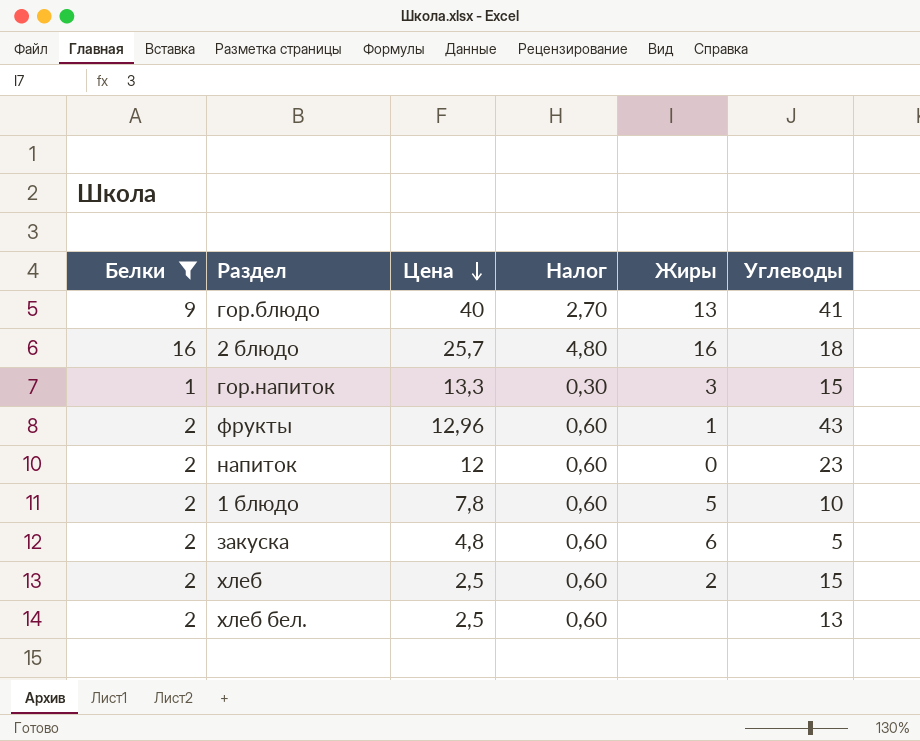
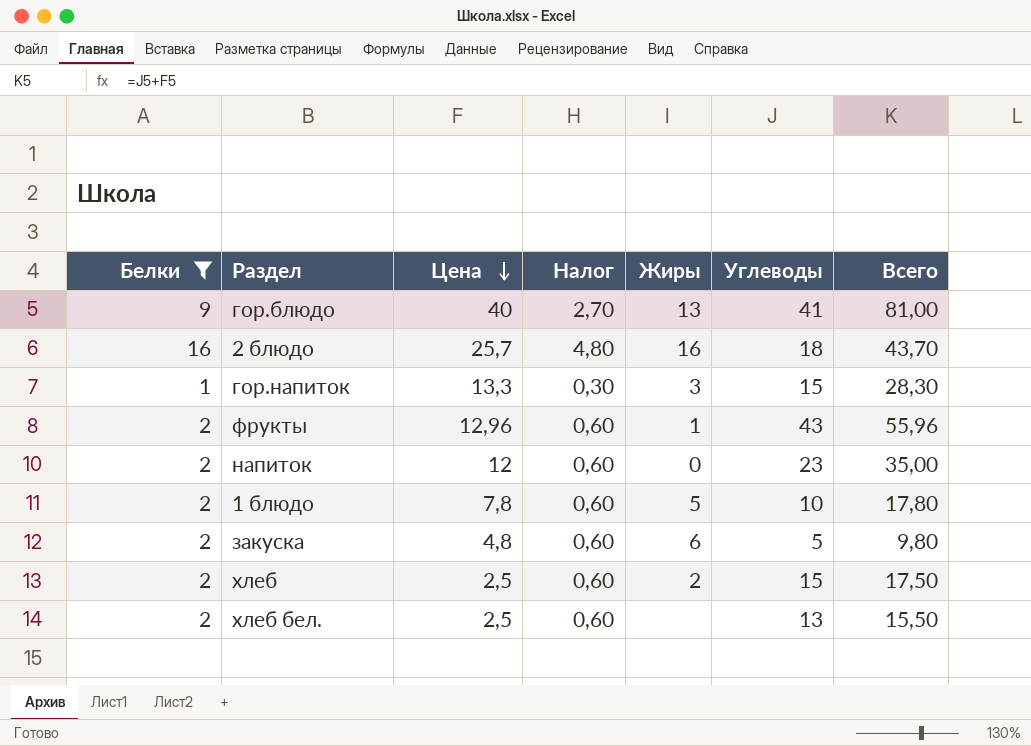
column Всего | formula: none -> [Цена] + [Углеводы]

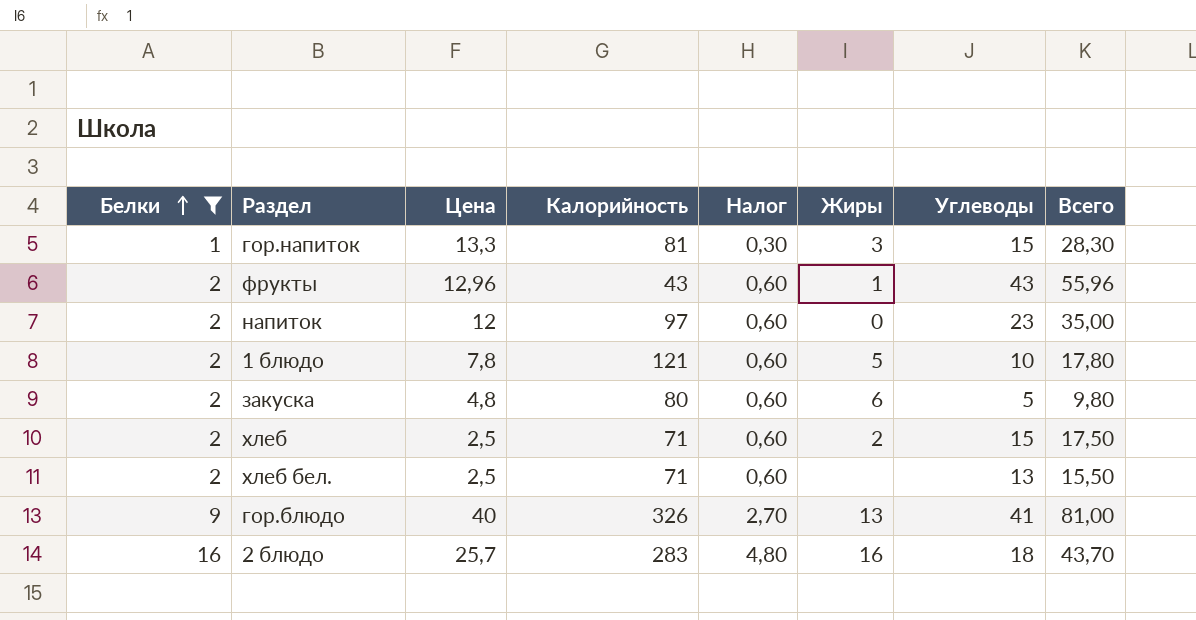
row order: Цена descending -> Белки ascending
column Калорийность | position: none -> 4

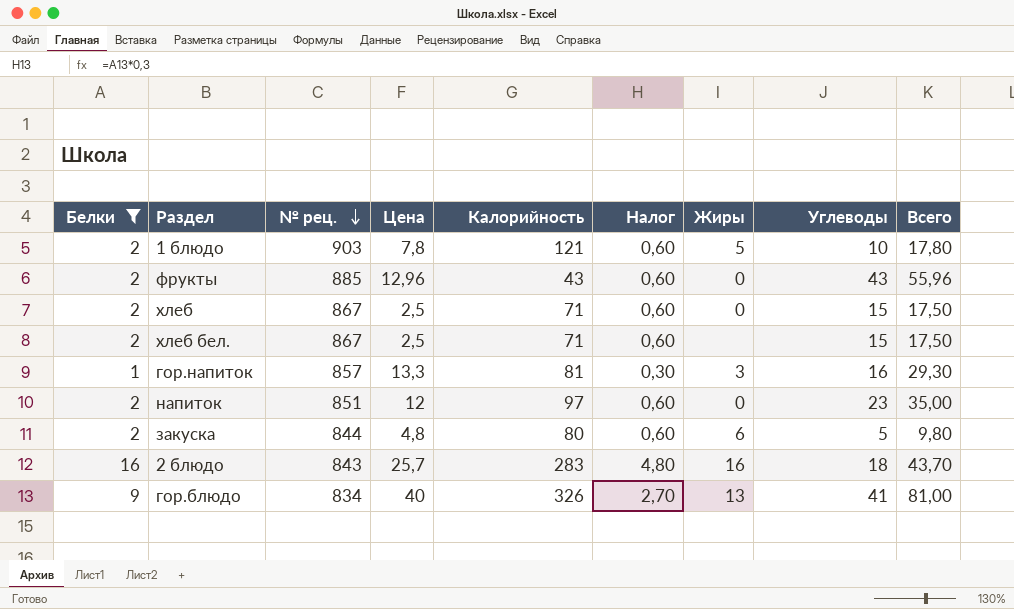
row order: Белки ascending -> № рец. descending
column № рец. | position: none -> 3
фрукты | Жиры: 1 -> 0
хлеб | Жиры: 2 -> 0
хлеб бел. | Углеводы: 13 -> 15
хлеб бел. | Всего: 15,50 -> 17,50
гор.напиток | Углеводы: 15 -> 16
гор.напиток | Всего: 28,30 -> 29,30

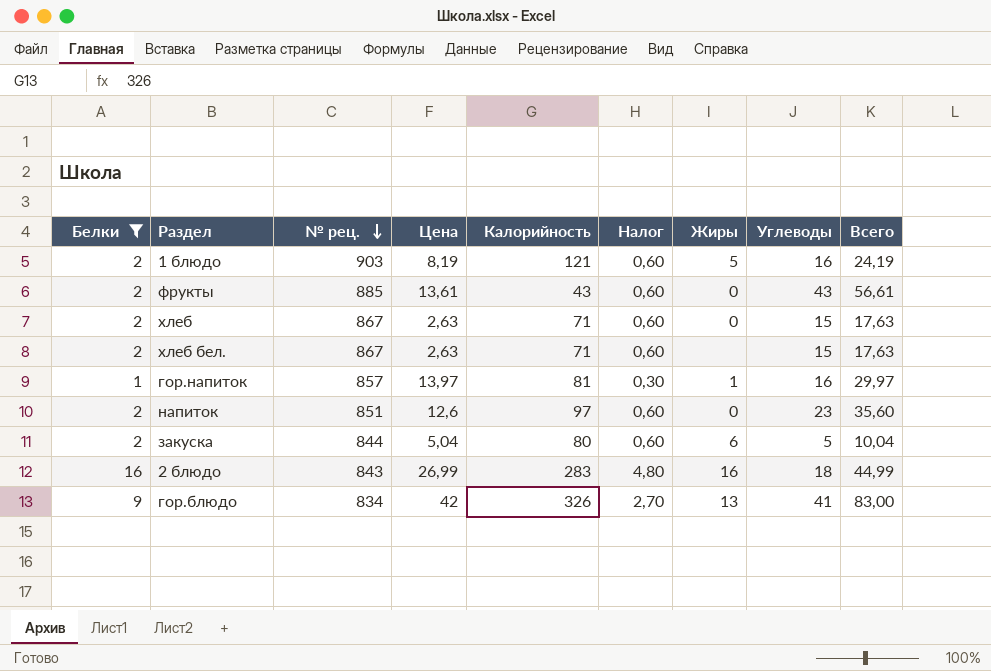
1 блюдо | Цена: 7,8 -> 8,19
1 блюдо | Углеводы: 10 -> 16
1 блюдо | Всего: 17,80 -> 24,19
фрукты | Цена: 12,96 -> 13,61
фрукты | Всего: 55,96 -> 56,61
хлеб | Цена: 2,5 -> 2,63
хлеб | Всего: 17,50 -> 17,63
хлеб бел. | Цена: 2,5 -> 2,63
хлеб бел. | Всего: 17,50 -> 17,63
гор.напиток | Цена: 13,3 -> 13,97
гор.напиток | Жиры: 3 -> 1
гор.напиток | Всего: 29,30 -> 29,97
напиток | Цена: 12 -> 12,6
напиток | Всего: 35,00 -> 35,60
закуска | Цена: 4,8 -> 5,04
закуска | Всего: 9,80 -> 10,04
2 блюдо | Цена: 25,7 -> 26,99
2 блюдо | Всего: 43,70 -> 44,99
гор.блюдо | Цена: 40 -> 42
гор.блюдо | Всего: 81,00 -> 83,00

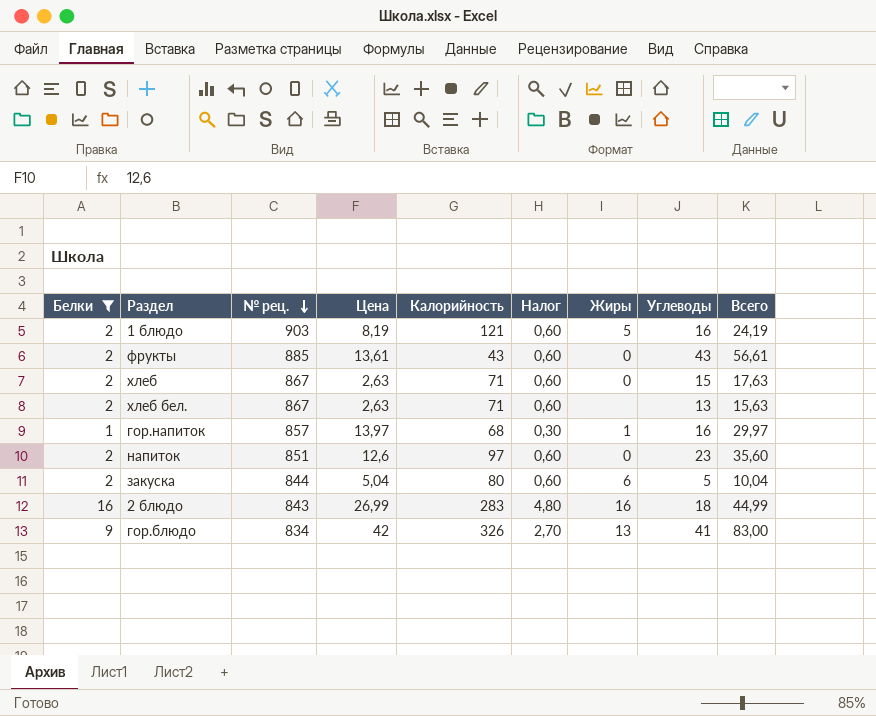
хлеб бел. | Углеводы: 15 -> 13
хлеб бел. | Всего: 17,63 -> 15,63
гор.напиток | Калорийность: 81 -> 68

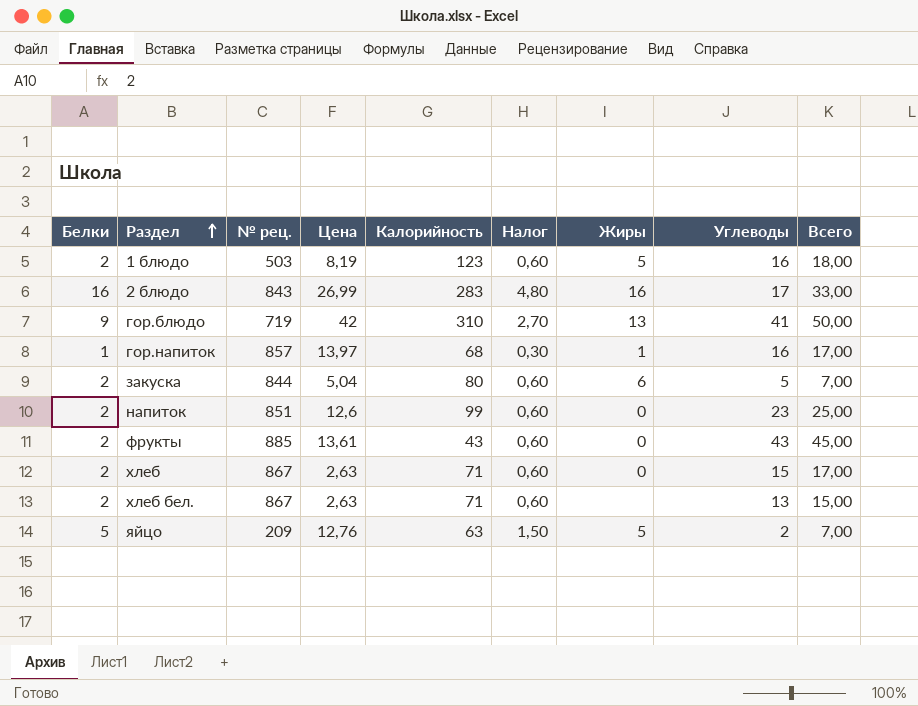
filter: Белки != 5 -> none
row order: № рец. descending -> Раздел ascending
column Всего | formula: [Цена] + [Углеводы] -> [Белки] + [Углеводы]
1 блюдо | № рец.: 903 -> 503
1 блюдо | Калорийность: 121 -> 123
2 блюдо | Углеводы: 18 -> 17
гор.блюдо | № рец.: 834 -> 719
гор.блюдо | Калорийность: 326 -> 310
напиток | Калорийность: 97 -> 99

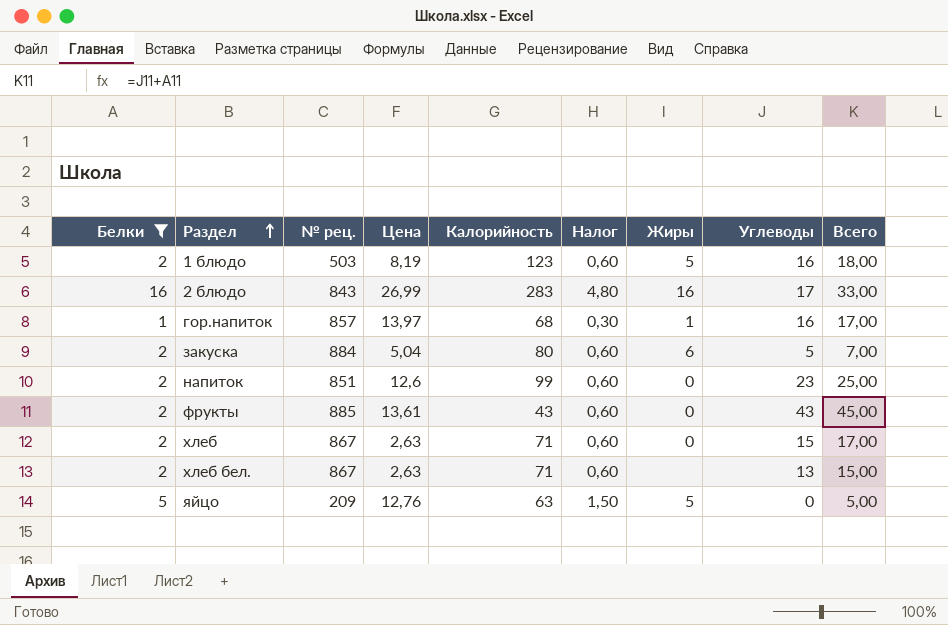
filter: none -> Белки != 9
закуска | № рец.: 844 -> 884
яйцо | Углеводы: 2 -> 0
яйцо | Всего: 7,00 -> 5,00

